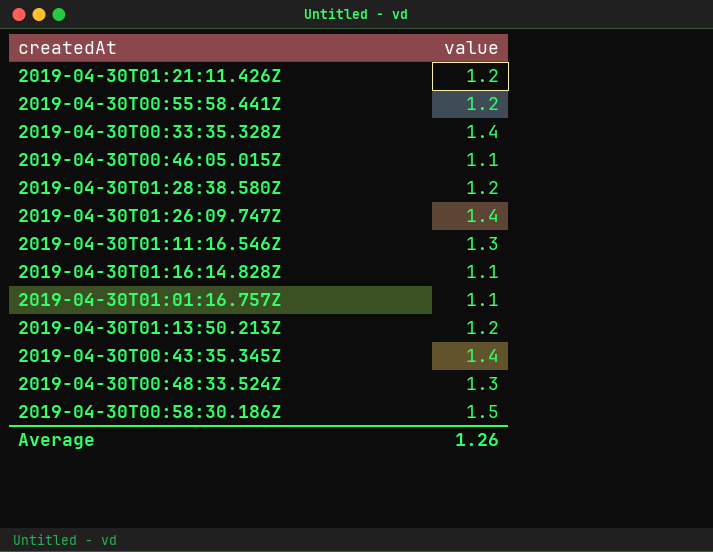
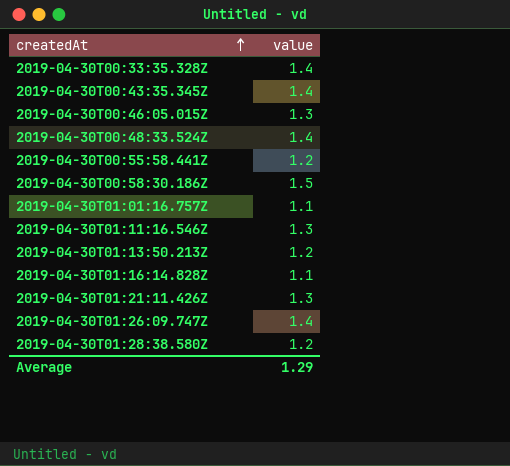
row order: none -> createdAt ascending
2019-04-30T00:46:05.015Z | value: 1.1 -> 1.3
2019-04-30T00:48:33.524Z | value: 1.3 -> 1.4
2019-04-30T01:21:11.426Z | value: 1.2 -> 1.3
Average | value: 1.26 -> 1.29

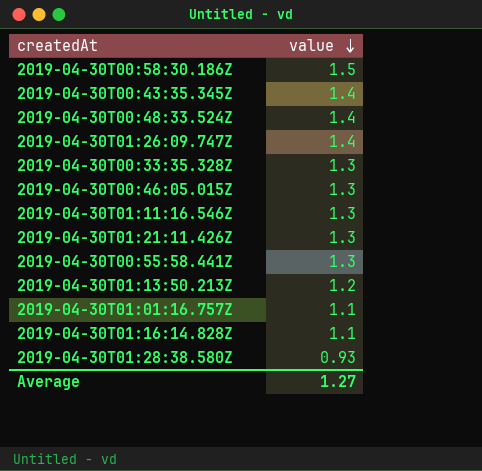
row order: createdAt ascending -> value descending
2019-04-30T00:33:35.328Z | value: 1.4 -> 1.3
2019-04-30T00:55:58.441Z | value: 1.2 -> 1.3
2019-04-30T01:28:38.580Z | value: 1.2 -> 0.93
Average | value: 1.29 -> 1.27

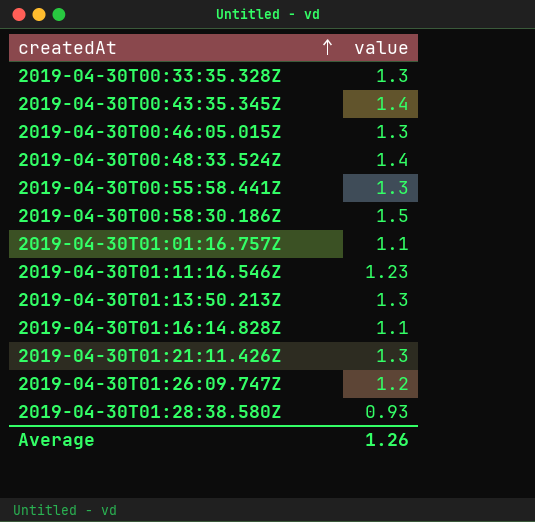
row order: value descending -> createdAt ascending
2019-04-30T01:11:16.546Z | value: 1.3 -> 1.23
2019-04-30T01:13:50.213Z | value: 1.2 -> 1.3
2019-04-30T01:26:09.747Z | value: 1.4 -> 1.2
Average | value: 1.27 -> 1.26

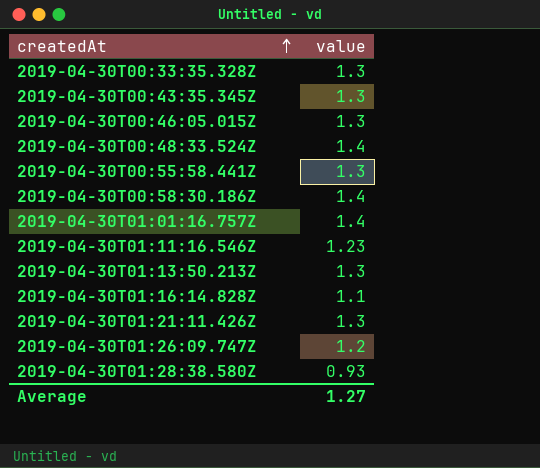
2019-04-30T00:43:35.345Z | value: 1.4 -> 1.3
2019-04-30T00:58:30.186Z | value: 1.5 -> 1.4
2019-04-30T01:01:16.757Z | value: 1.1 -> 1.4
Average | value: 1.26 -> 1.27

